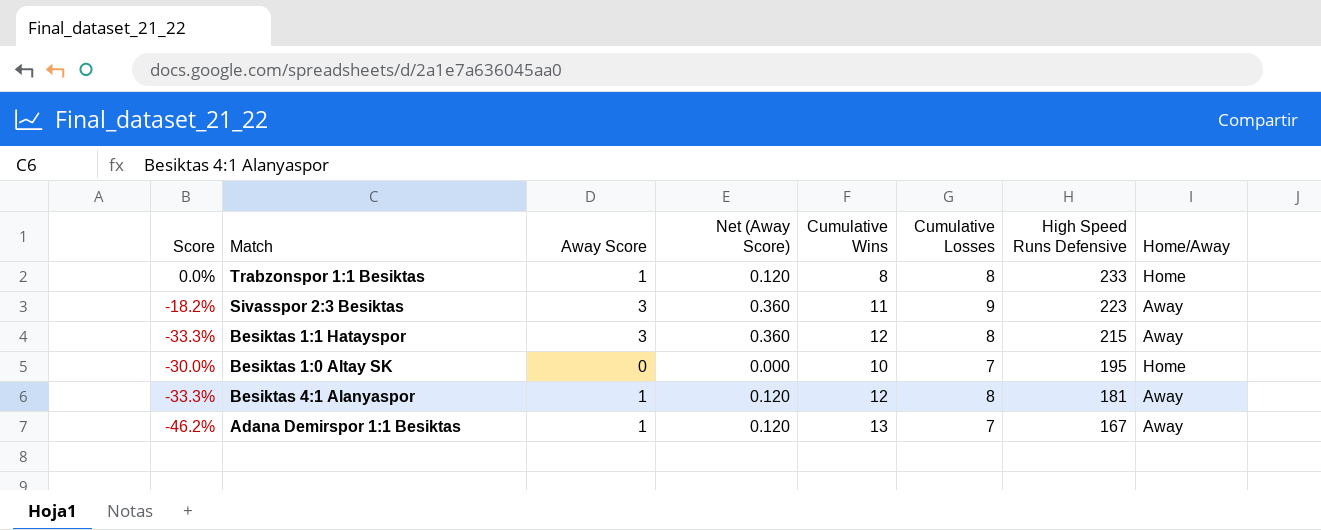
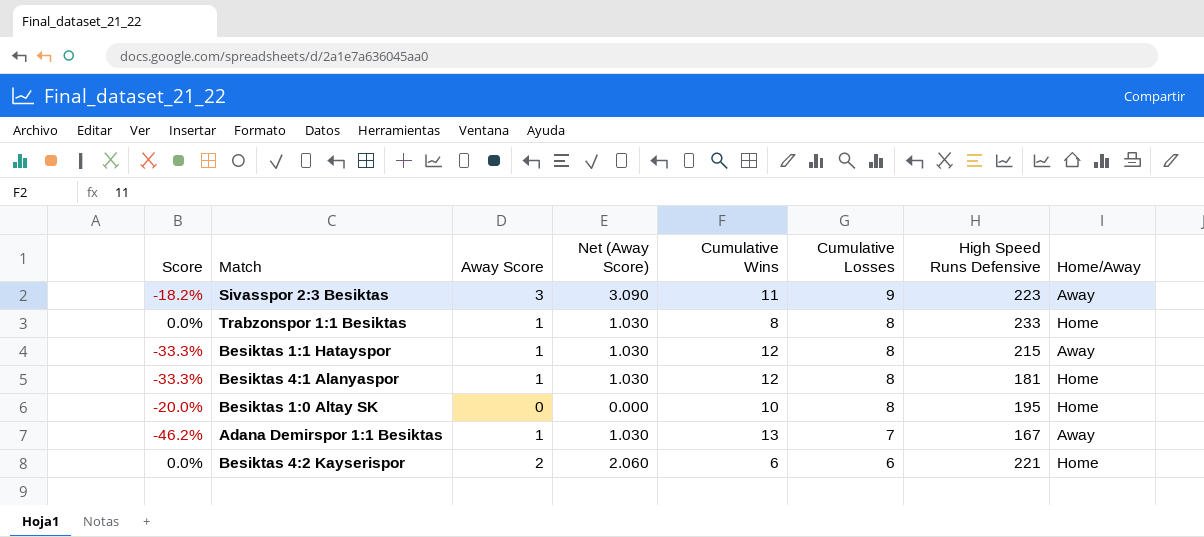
row order: High Speed Runs Defensive descending -> Cumulative Losses descending
column Net (Away Score) | formula: [Away Score] * 0.12 -> [Away Score] * 1.03
Besiktas 1:1 Hatayspor | Away Score: 3 -> 1
Besiktas 4:1 Alanyaspor | Home/Away: Away -> Home
Besiktas 1:0 Altay SK | Score: -30.0% -> -20.0%
Besiktas 1:0 Altay SK | Cumulative Losses: 7 -> 8
row Besiktas 4:2 Kayserispor: none -> 0.0% | 2 | 2.060 | 6 | 6 | 221 | Home

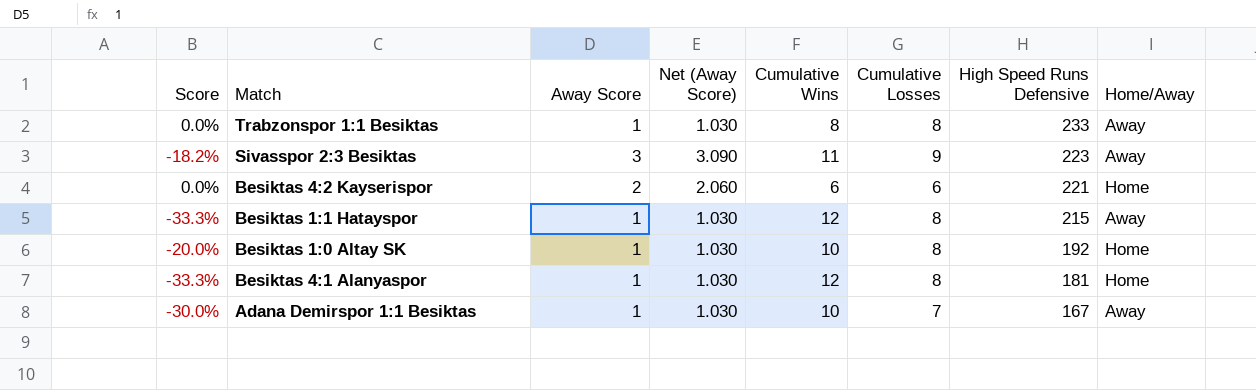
row order: Cumulative Losses descending -> High Speed Runs Defensive descending
Trabzonspor 1:1 Besiktas | Home/Away: Home -> Away
Besiktas 1:0 Altay SK | Away Score: 0 -> 1
Besiktas 1:0 Altay SK | Net (Away Score): 0.000 -> 1.030
Besiktas 1:0 Altay SK | High Speed Runs Defensive: 195 -> 192
Adana Demirspor 1:1 Besiktas | Score: -46.2% -> -30.0%
Adana Demirspor 1:1 Besiktas | Cumulative Wins: 13 -> 10

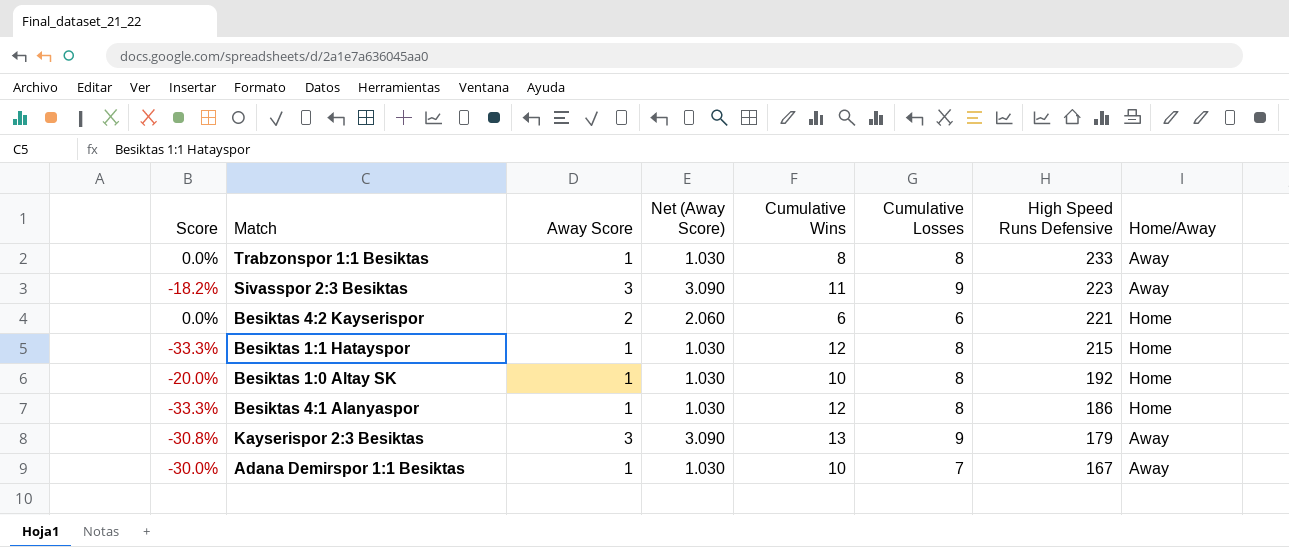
Besiktas 1:1 Hatayspor | Home/Away: Away -> Home
Besiktas 4:1 Alanyaspor | High Speed Runs Defensive: 181 -> 186
row Kayserispor 2:3 Besiktas: none -> -30.8% | 3 | 3.090 | 13 | 9 | 179 | Away

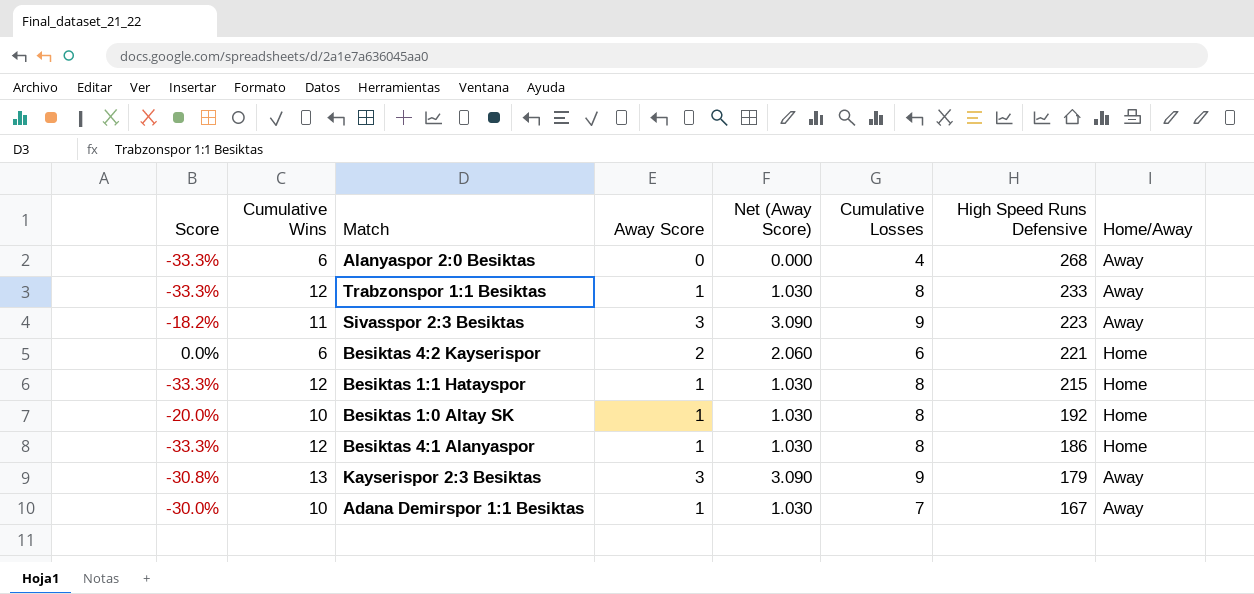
column Cumulative Wins | position: 5 -> 2
row Alanyaspor 2:0 Besiktas: none -> -33.3% | 6 | 0 | 0.000 | 4 | 268 | Away
Trabzonspor 1:1 Besiktas | Score: 0.0% -> -33.3%
Trabzonspor 1:1 Besiktas | Cumulative Wins: 8 -> 12

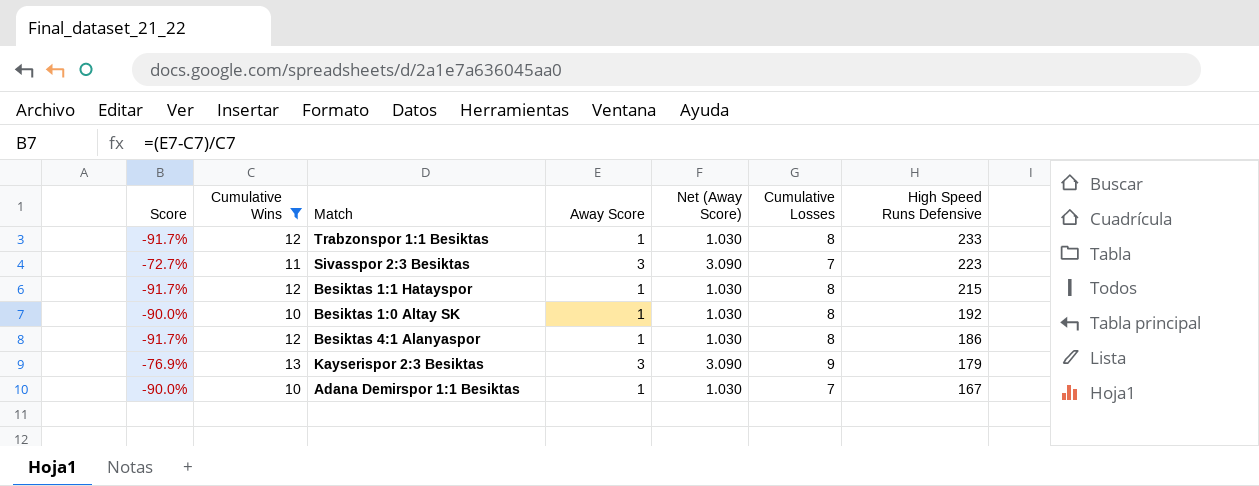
filter: none -> Cumulative Wins != 6
column Home/Away | position: 8 -> none
column Score | formula: ([Cumulative Losses] - [Cumulative Wins]) / [Cumulative Wins] -> ([Away Score] - [Cumulative Wins]) / [Cumulative Wins]
Sivasspor 2:3 Besiktas | Cumulative Losses: 9 -> 7

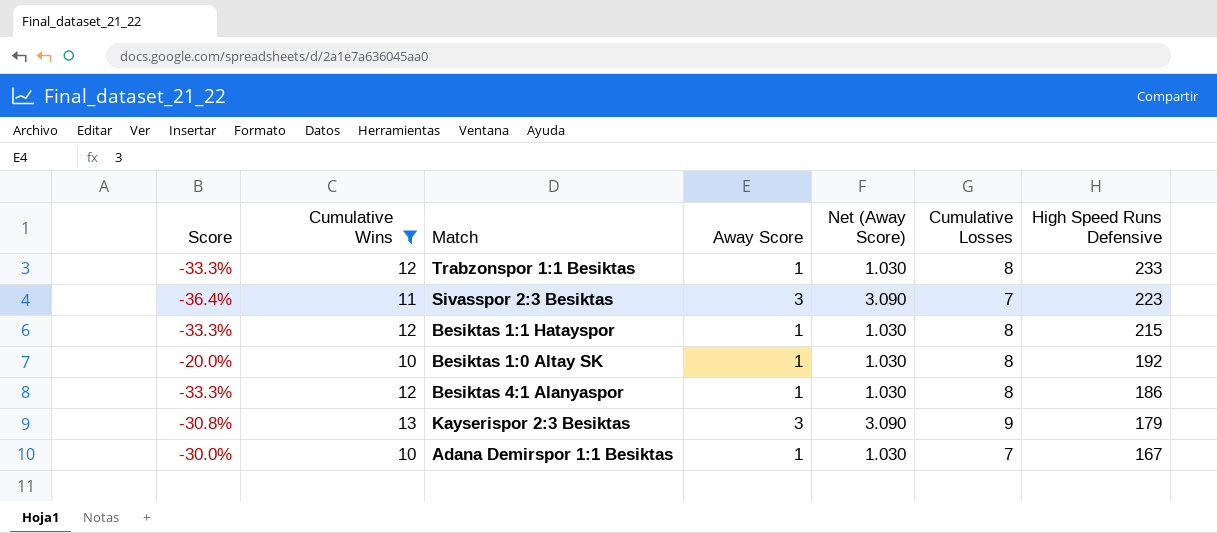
column Score | formula: ([Away Score] - [Cumulative Wins]) / [Cumulative Wins] -> ([Cumulative Losses] - [Cumulative Wins]) / [Cumulative Wins]

